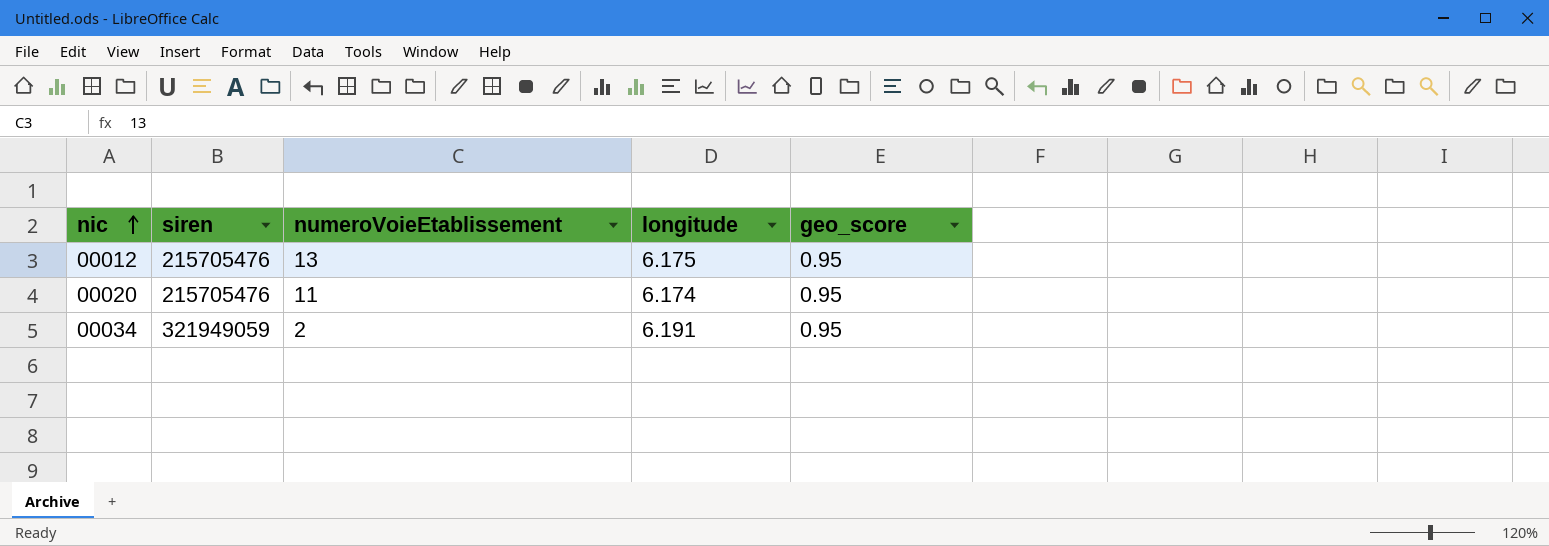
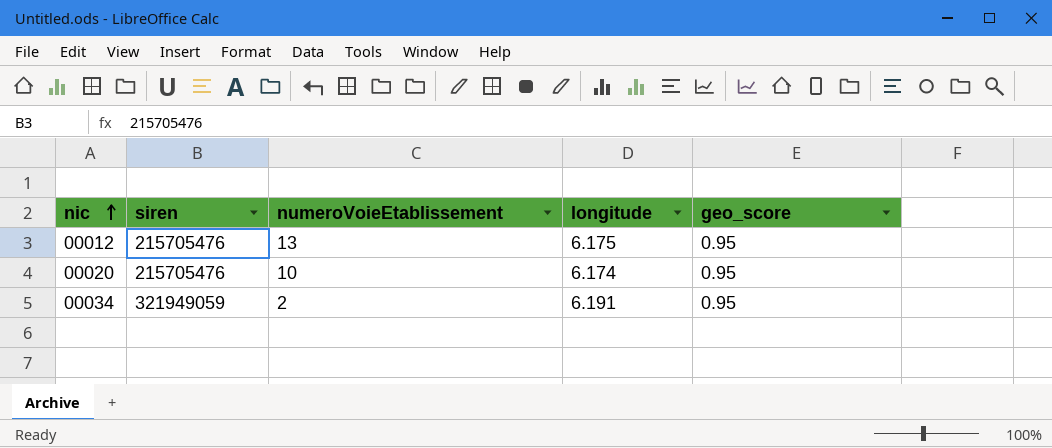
00020 | numeroVoieEtablissement: 11 -> 10

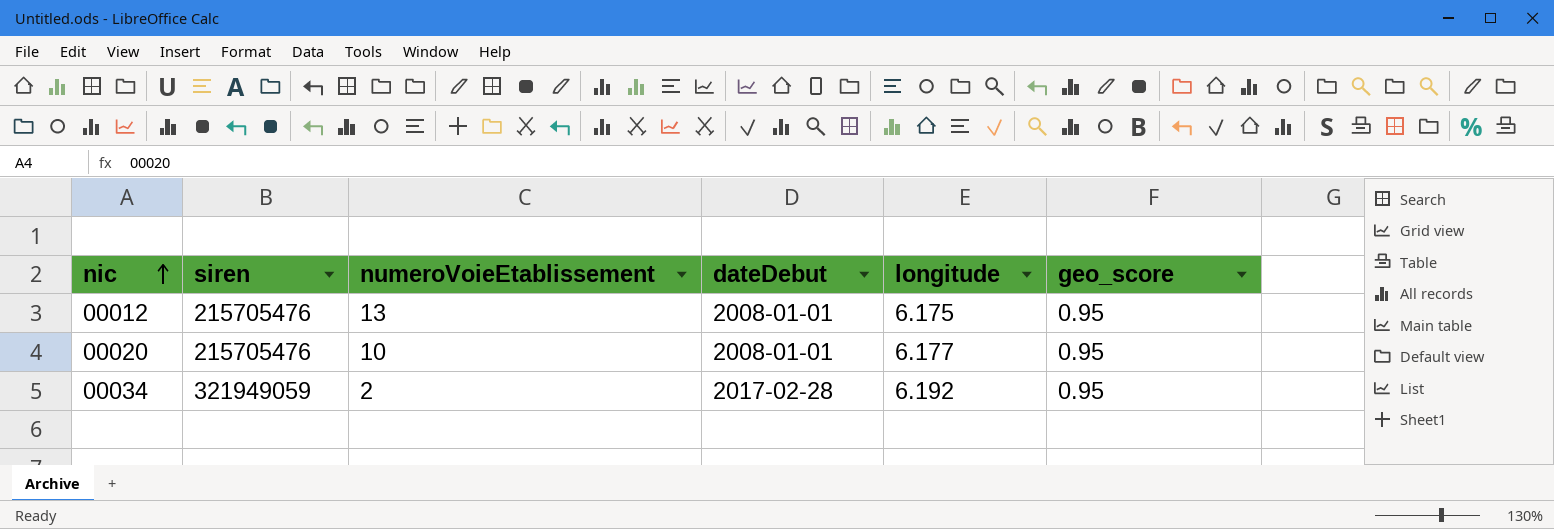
column dateDebut | position: none -> 4
00020 | longitude: 6.174 -> 6.177
00034 | longitude: 6.191 -> 6.192

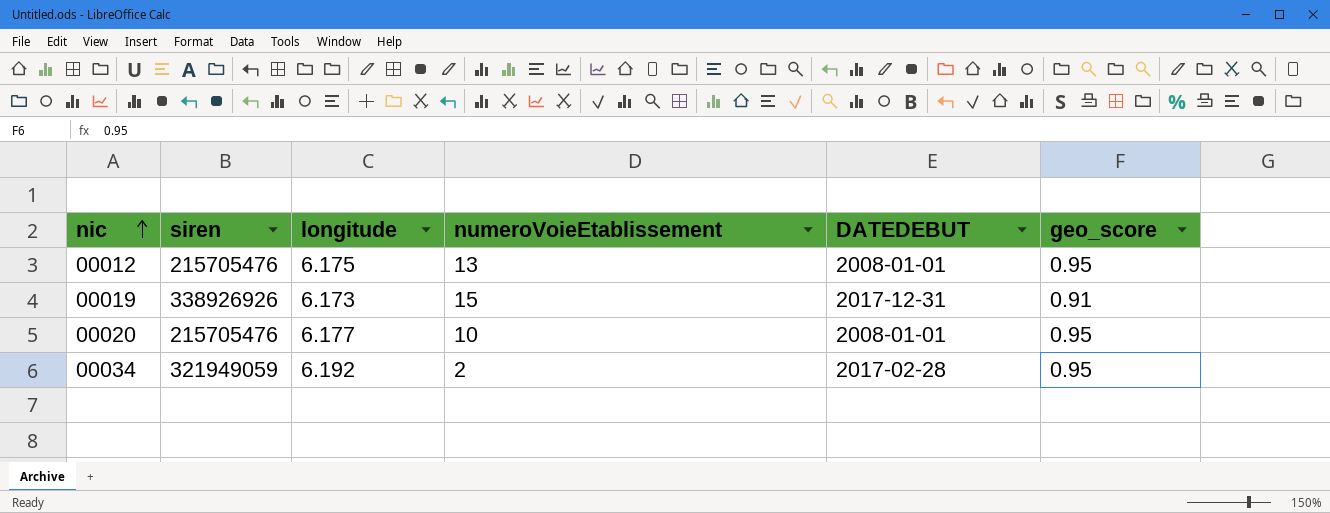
column longitude | position: 5 -> 3
column name: dateDebut -> DATEDEBUT
row 00019: none -> 338926926 | 6.173 | 15 | 2017-12-31 | 0.91

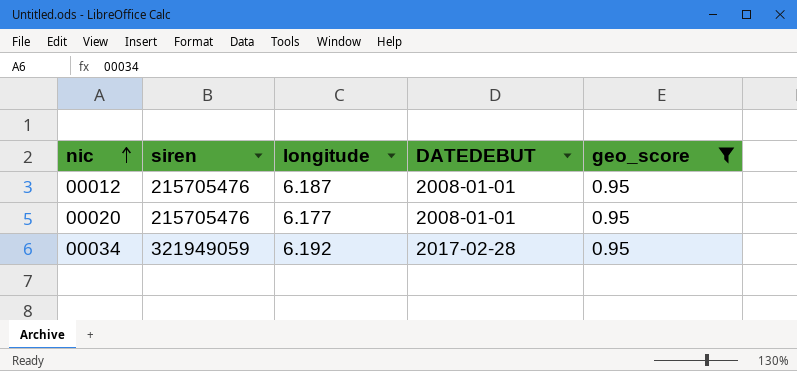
filter: none -> geo_score = 0.95
column numeroVoieEtablissement | position: 4 -> none
00012 | longitude: 6.175 -> 6.187

